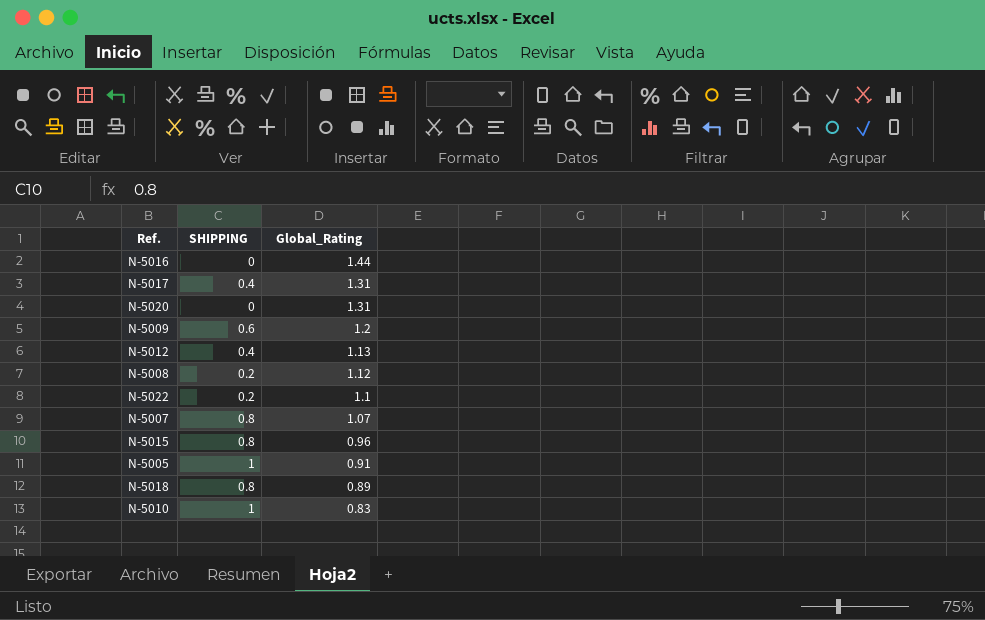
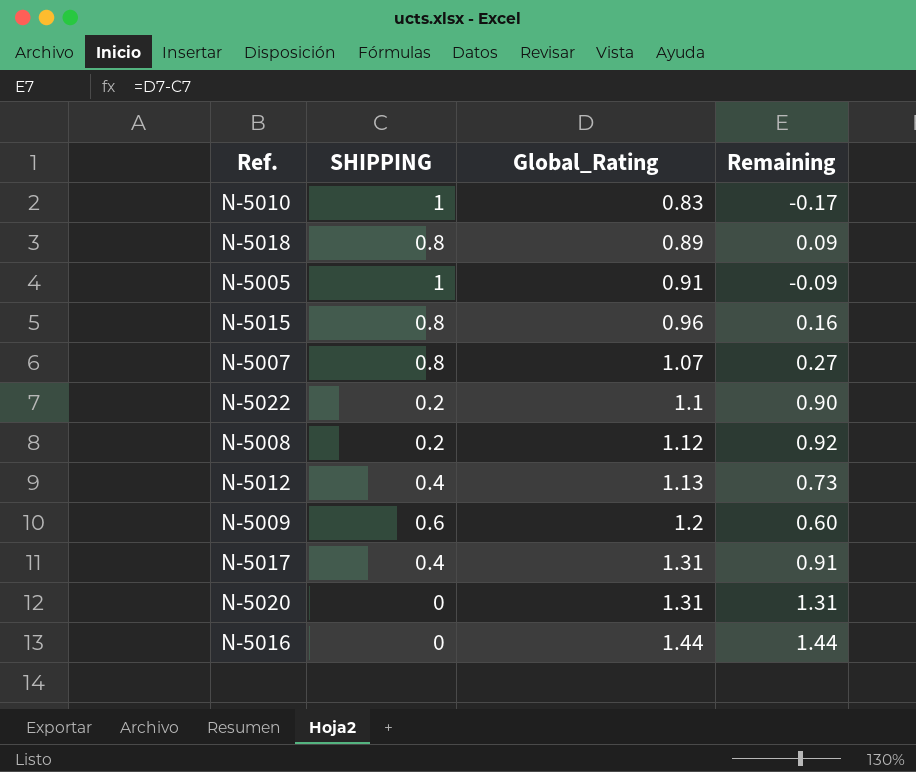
row order: Global_Rating descending -> Global_Rating ascending
column Remaining | formula: none -> [Global_Rating] - [SHIPPING]

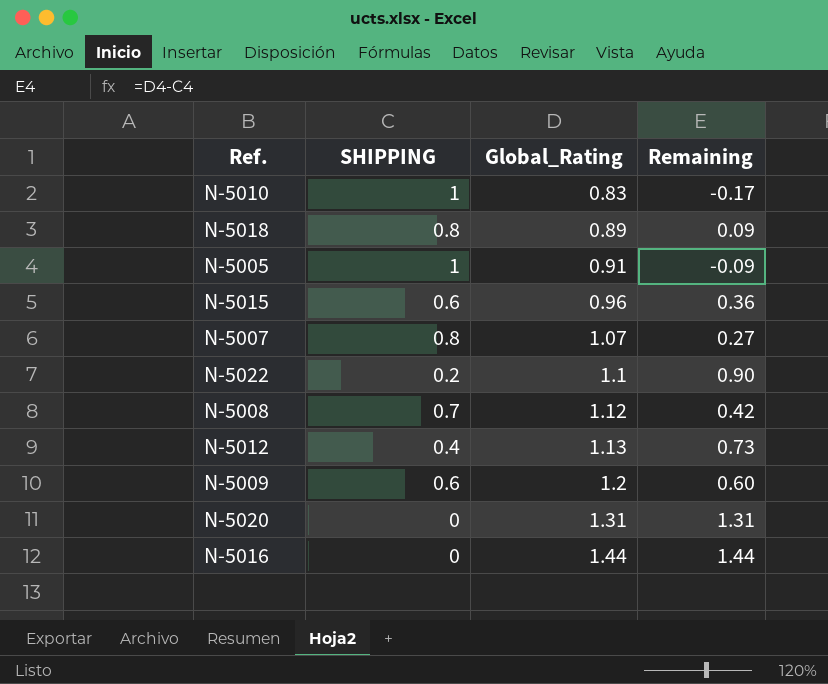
row N-5017: 0.4 | 1.31 | 0.91 -> none
N-5015 | SHIPPING: 0.8 -> 0.6
N-5015 | Remaining: 0.16 -> 0.36
N-5008 | SHIPPING: 0.2 -> 0.7
N-5008 | Remaining: 0.92 -> 0.42

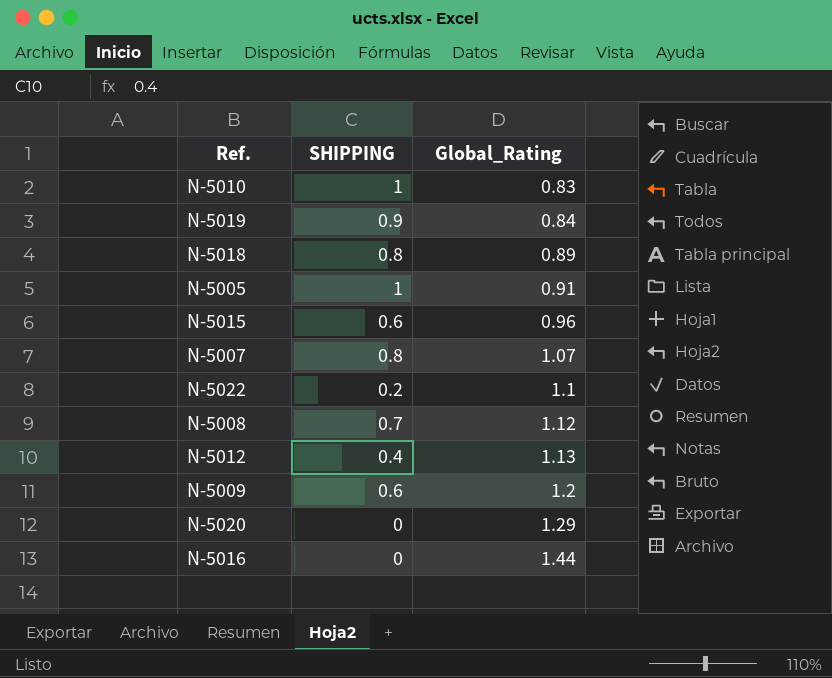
column Remaining | formula: [Global_Rating] - [SHIPPING] -> none
row N-5019: none -> 0.9 | 0.84
N-5020 | Global_Rating: 1.31 -> 1.29

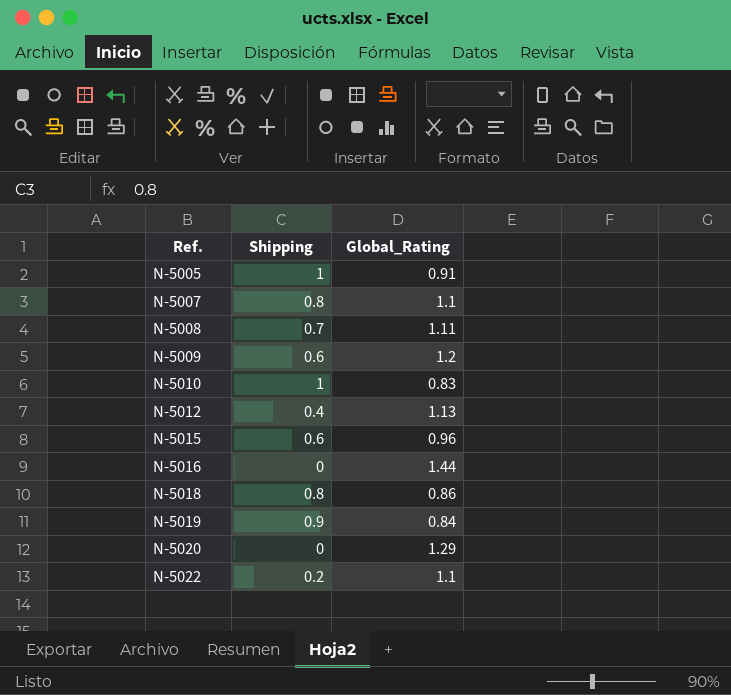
row order: Global_Rating ascending -> Ref. ascending
column name: SHIPPING -> Shipping
N-5007 | Global_Rating: 1.07 -> 1.1
N-5008 | Global_Rating: 1.12 -> 1.11
N-5018 | Global_Rating: 0.89 -> 0.86

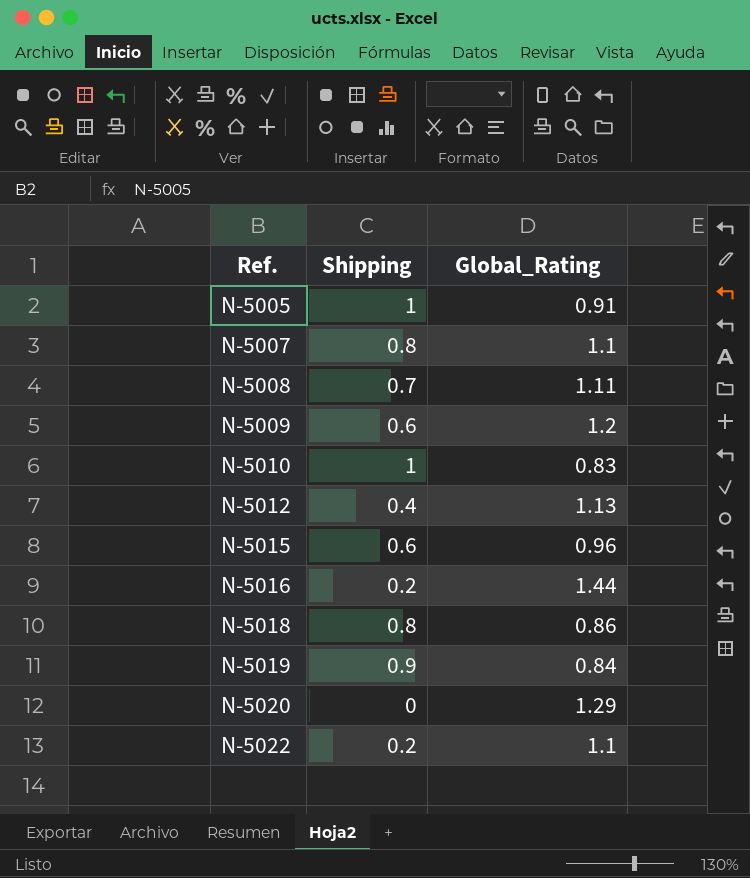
N-5016 | Shipping: 0 -> 0.2

